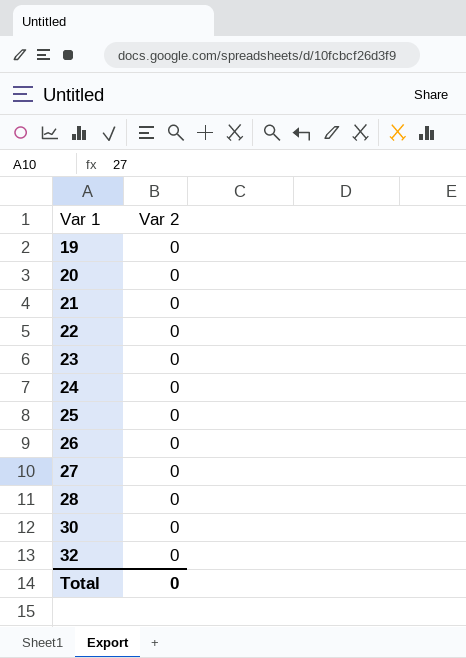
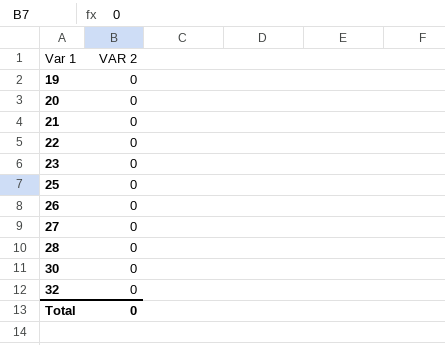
column name: Var 2 -> VAR 2
row 24: 0 -> none

